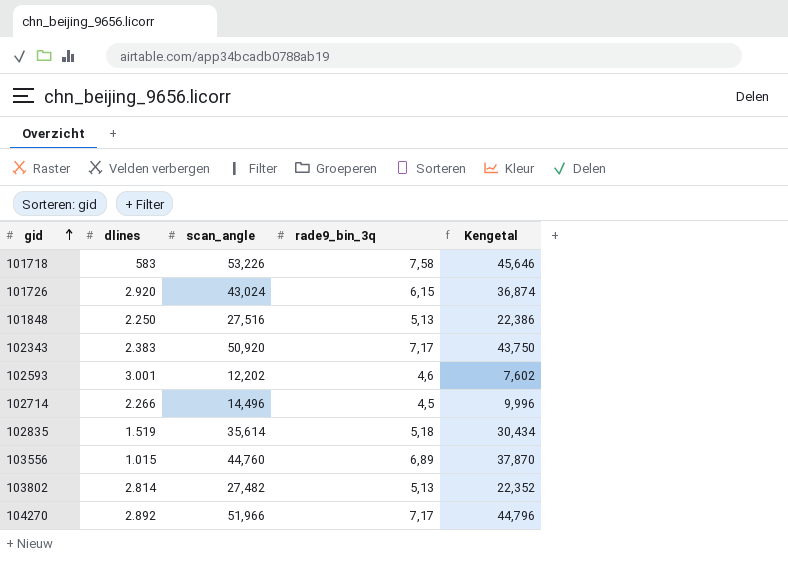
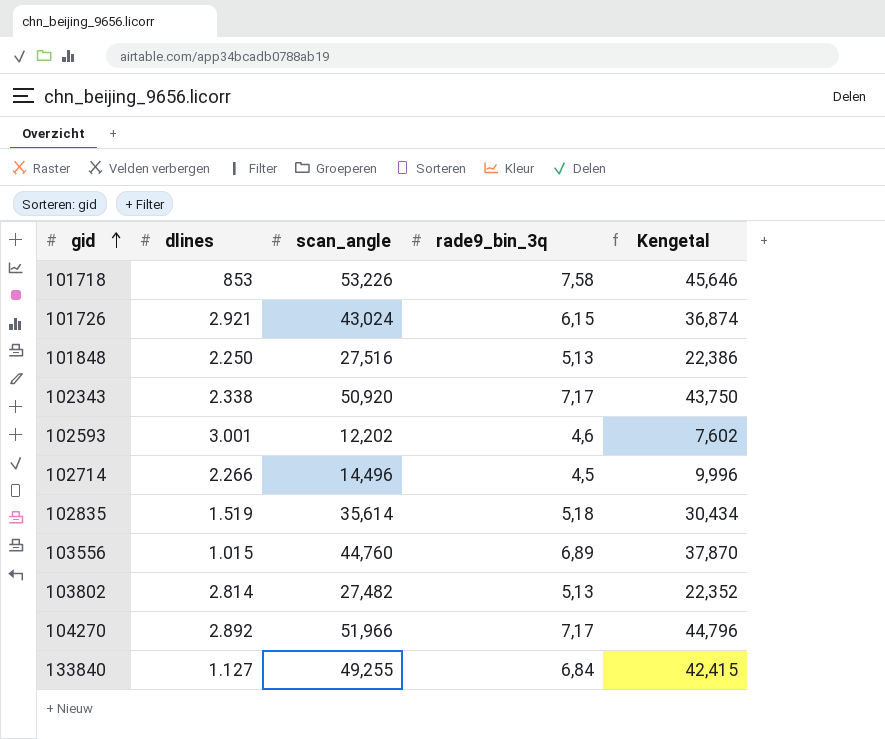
101718 | dlines: 583 -> 853
101726 | dlines: 2.920 -> 2.921
102343 | dlines: 2.383 -> 2.338
row 133840: none -> 1.127 | 49,255 | 6,84 | 42,415

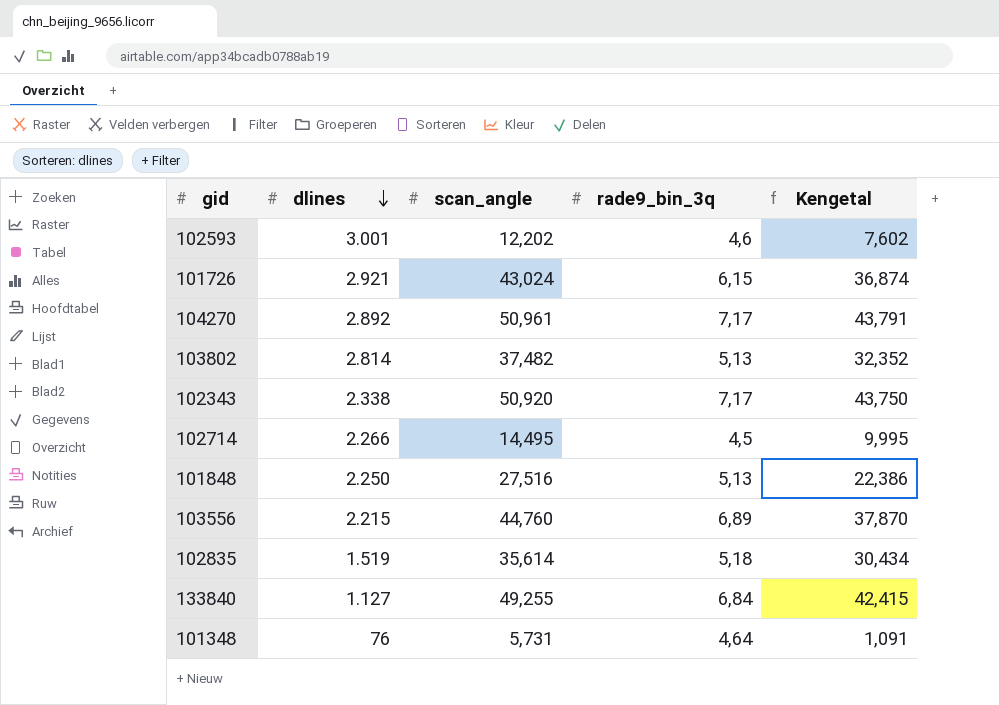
row order: gid ascending -> dlines descending
row 101718: 853 | 53,226 | 7,58 | 45,646 -> none
104270 | scan_angle: 51,966 -> 50,961
104270 | Kengetal: 44,796 -> 43,791
103802 | scan_angle: 27,482 -> 37,482
103802 | Kengetal: 22,352 -> 32,352
102714 | scan_angle: 14,496 -> 14,495
102714 | Kengetal: 9,996 -> 9,995
103556 | dlines: 1.015 -> 2.215
row 101348: none -> 76 | 5,731 | 4,64 | 1,091

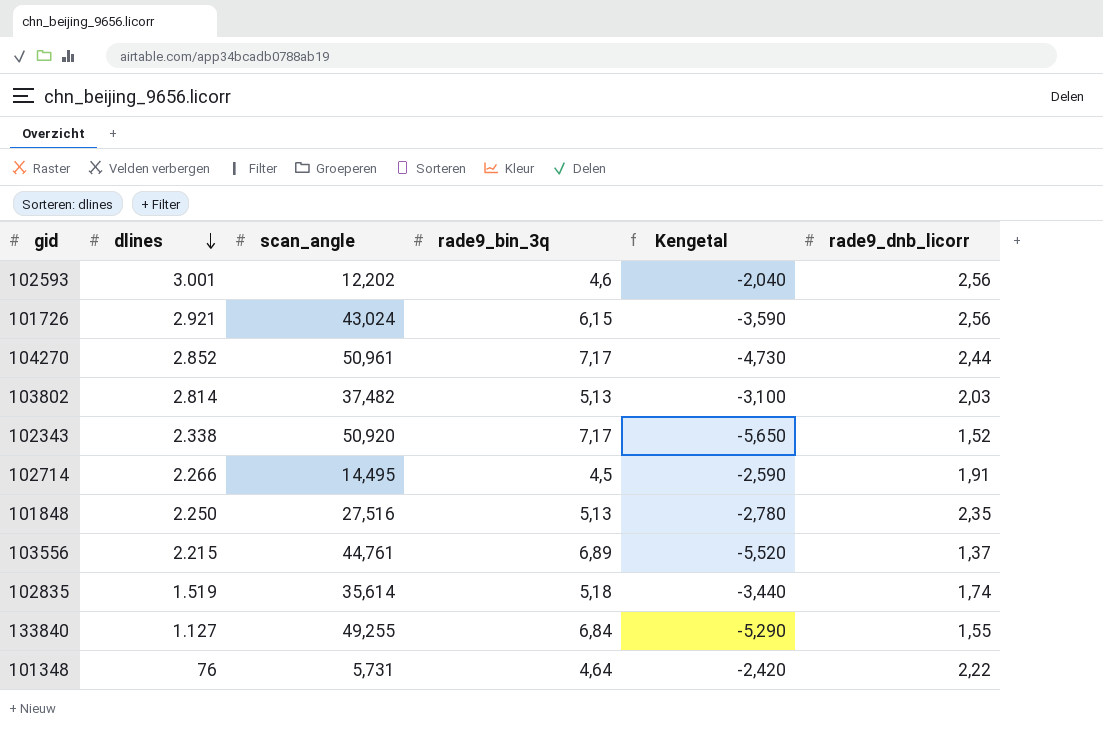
column Kengetal | formula: [scan_angle] - [rade9_bin_3q] -> [rade9_dnb_licorr] - [rade9_bin_3q]
column rade9_dnb_licorr | position: none -> 6
104270 | dlines: 2.892 -> 2.852
103556 | scan_angle: 44,760 -> 44,761

